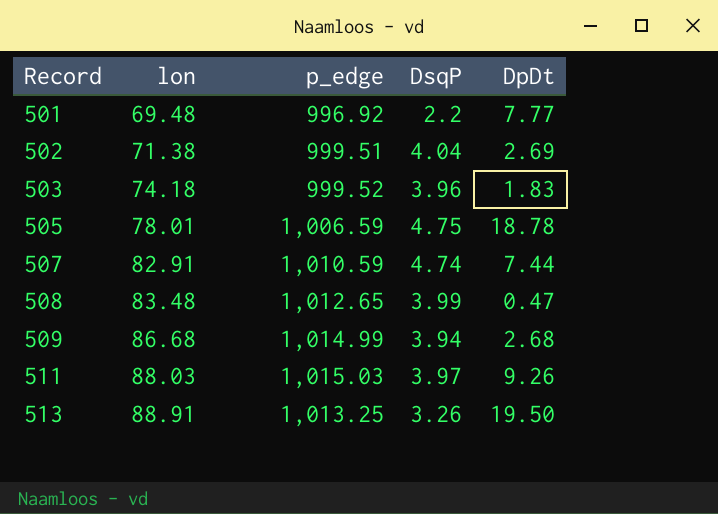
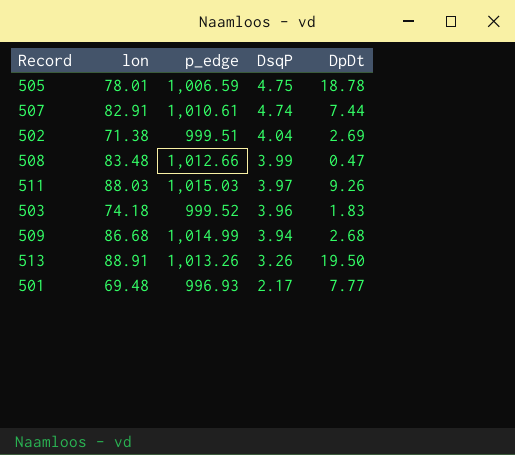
row order: Record ascending -> DsqP descending
507 | p_edge: 1,010.59 -> 1,010.61
508 | p_edge: 1,012.65 -> 1,012.66
513 | p_edge: 1,013.25 -> 1,013.26
501 | p_edge: 996.92 -> 996.93
501 | DsqP: 2.2 -> 2.17

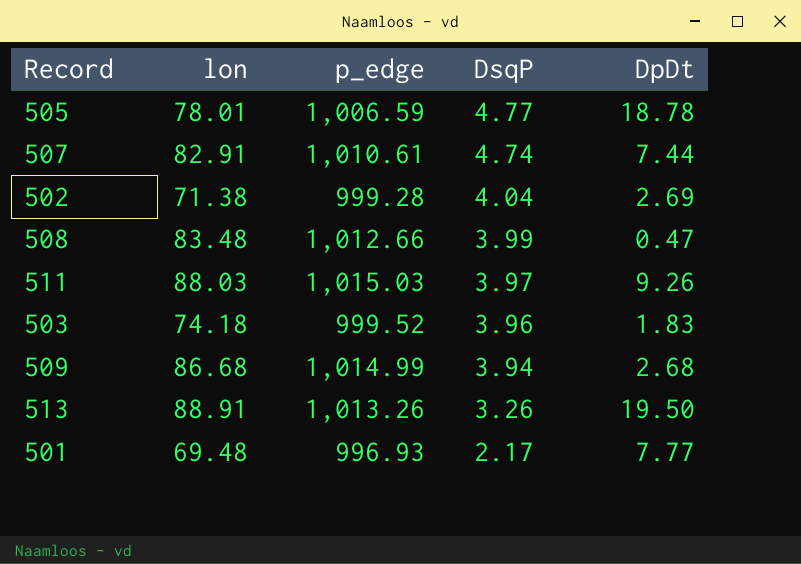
505 | DsqP: 4.75 -> 4.77
502 | p_edge: 999.51 -> 999.28

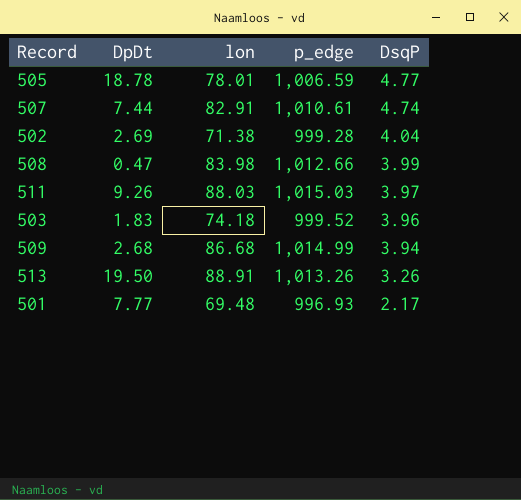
column DpDt | position: 5 -> 2
508 | lon: 83.48 -> 83.98

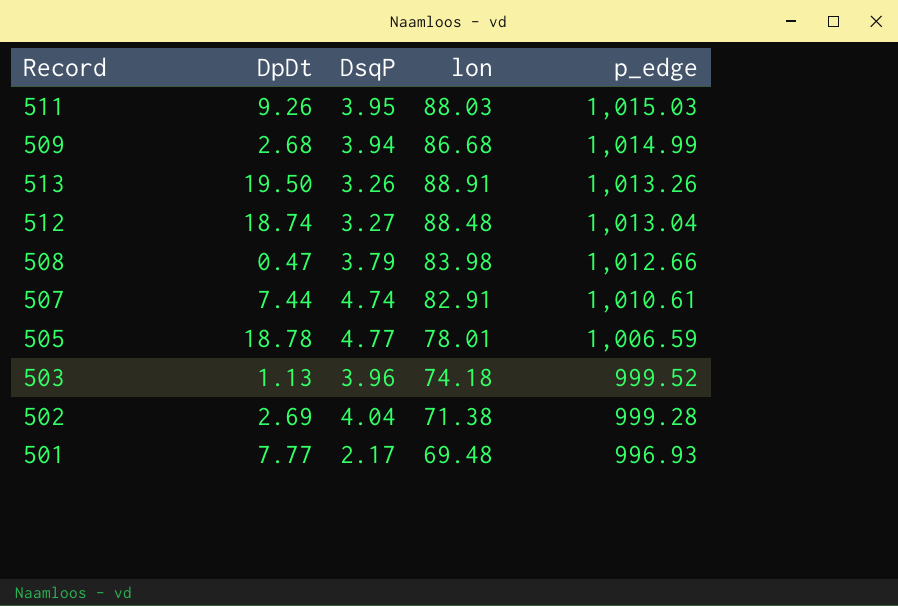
row order: DsqP descending -> p_edge descending
column DsqP | position: 5 -> 3
511 | DsqP: 3.97 -> 3.95
row 512: none -> 18.74 | 3.27 | 88.48 | 1,013.04
508 | DsqP: 3.99 -> 3.79
503 | DpDt: 1.83 -> 1.13

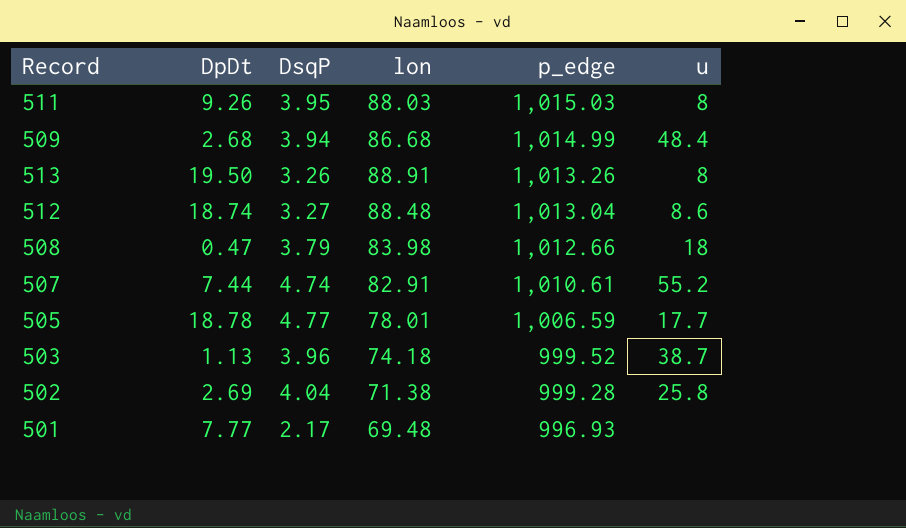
column u | position: none -> 6

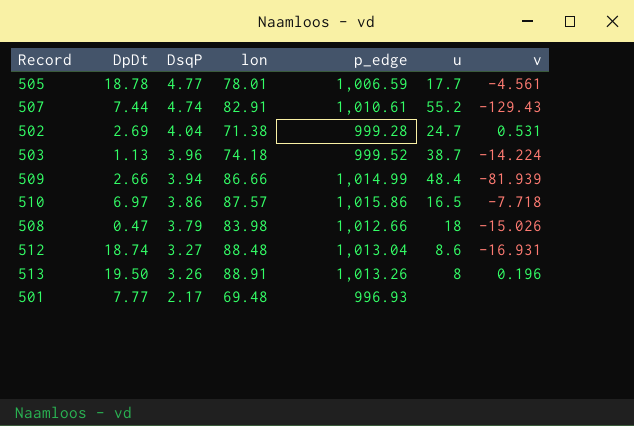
row order: p_edge descending -> DsqP descending
column v | position: none -> 7
row 511: 9.26 | 3.95 | 88.03 | 1,015.03 | 8 -> none
502 | u: 25.8 -> 24.7
509 | DpDt: 2.68 -> 2.66
509 | lon: 86.68 -> 86.66
row 510: none -> 6.97 | 3.86 | 87.57 | 1,015.86 | 16.5 | -7.718

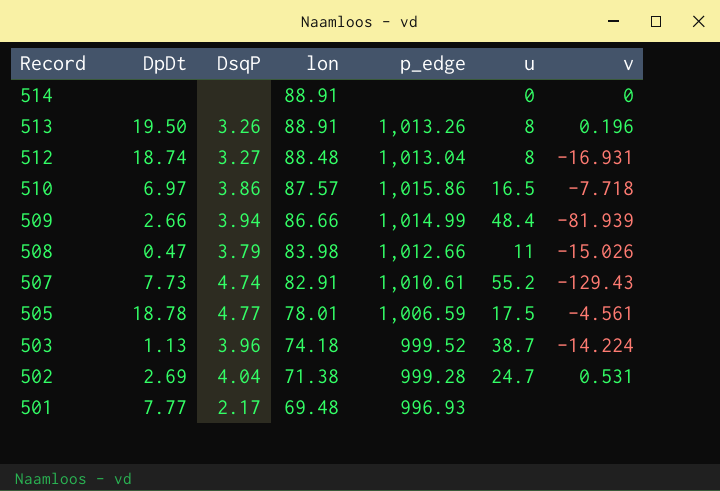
row order: DsqP descending -> Record descending
row 514: none -> none | none | 88.91 | none | 0 | 0
512 | u: 8.6 -> 8
508 | u: 18 -> 11
507 | DpDt: 7.44 -> 7.73
505 | u: 17.7 -> 17.5

